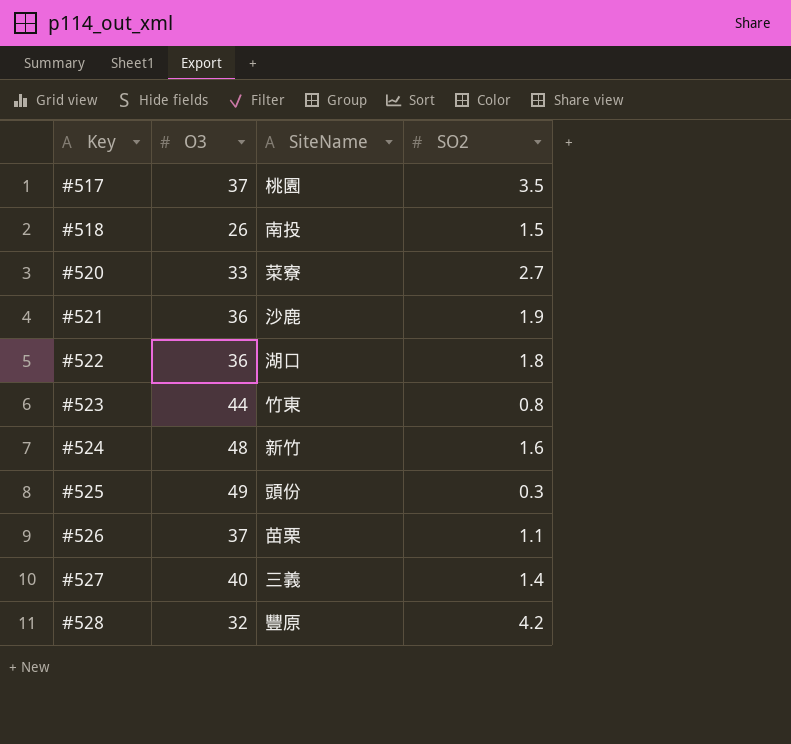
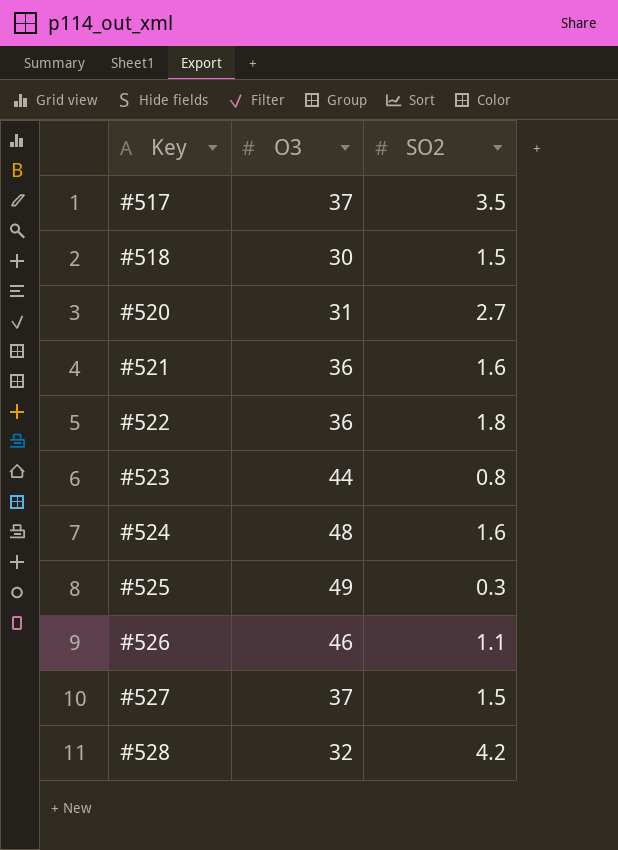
column SiteName | position: 3 -> none
#518 | O3: 26 -> 30
#520 | O3: 33 -> 31
#521 | SO2: 1.9 -> 1.6
#526 | O3: 37 -> 46
#527 | O3: 40 -> 37
#527 | SO2: 1.4 -> 1.5

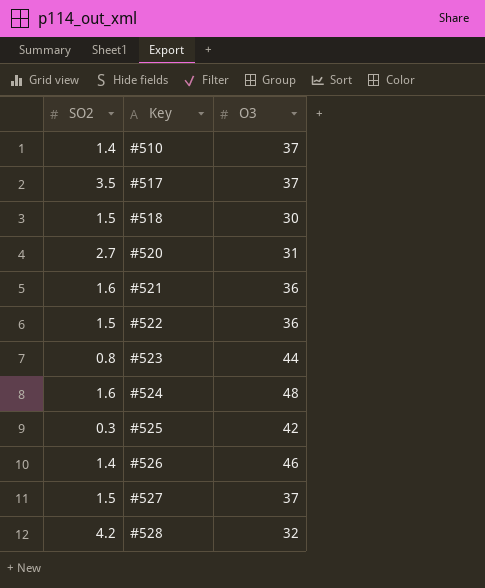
column SO2 | position: 3 -> 1
row #510: none -> 1.4 | 37
#522 | SO2: 1.8 -> 1.5
#525 | O3: 49 -> 42
#526 | SO2: 1.1 -> 1.4

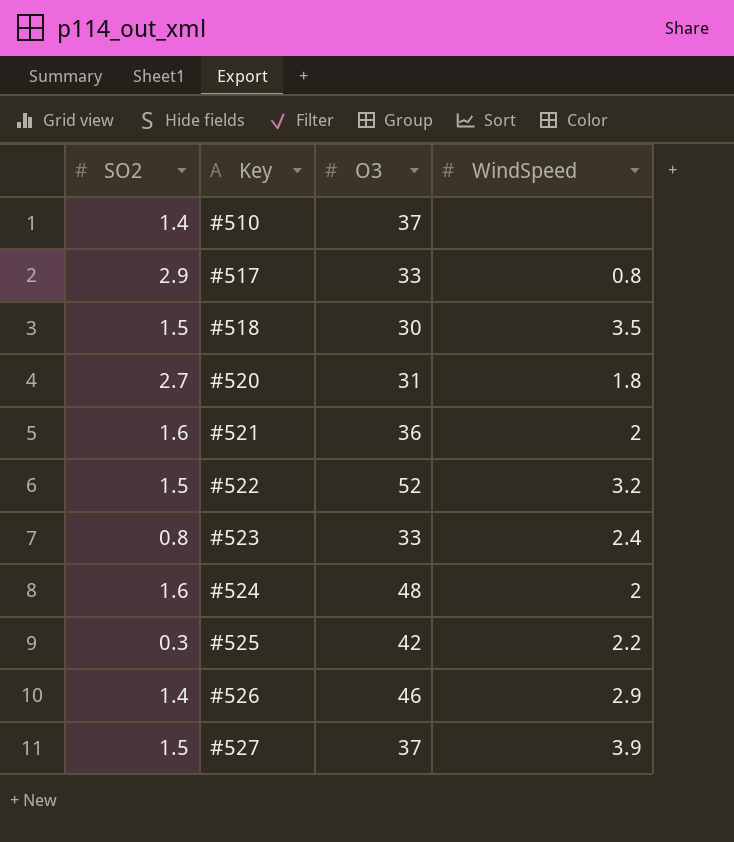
column WindSpeed | position: none -> 4
row #528: 4.2 | 32 -> none
#517 | SO2: 3.5 -> 2.9
#517 | O3: 37 -> 33
#522 | O3: 36 -> 52
#523 | O3: 44 -> 33

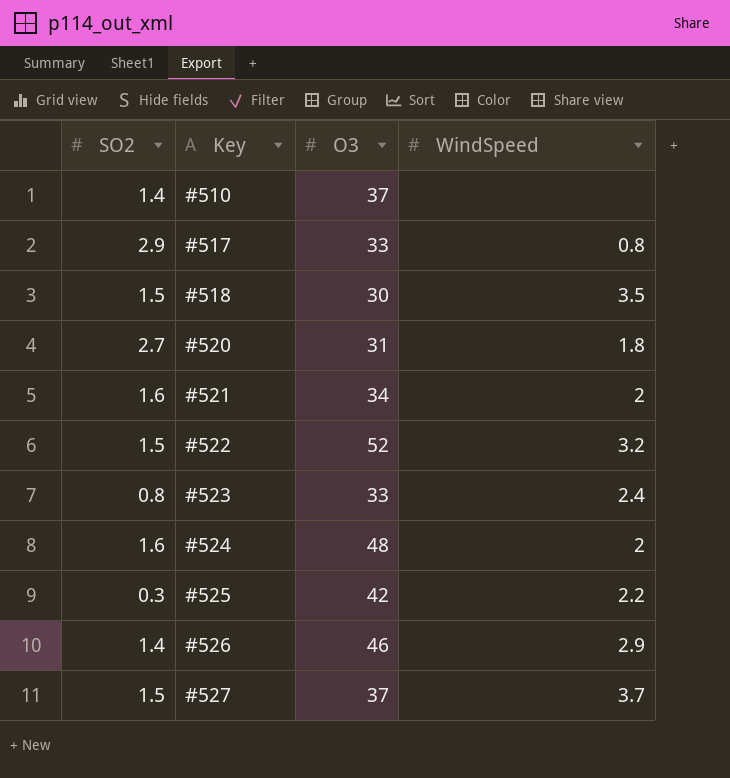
#521 | O3: 36 -> 34
#527 | WindSpeed: 3.9 -> 3.7

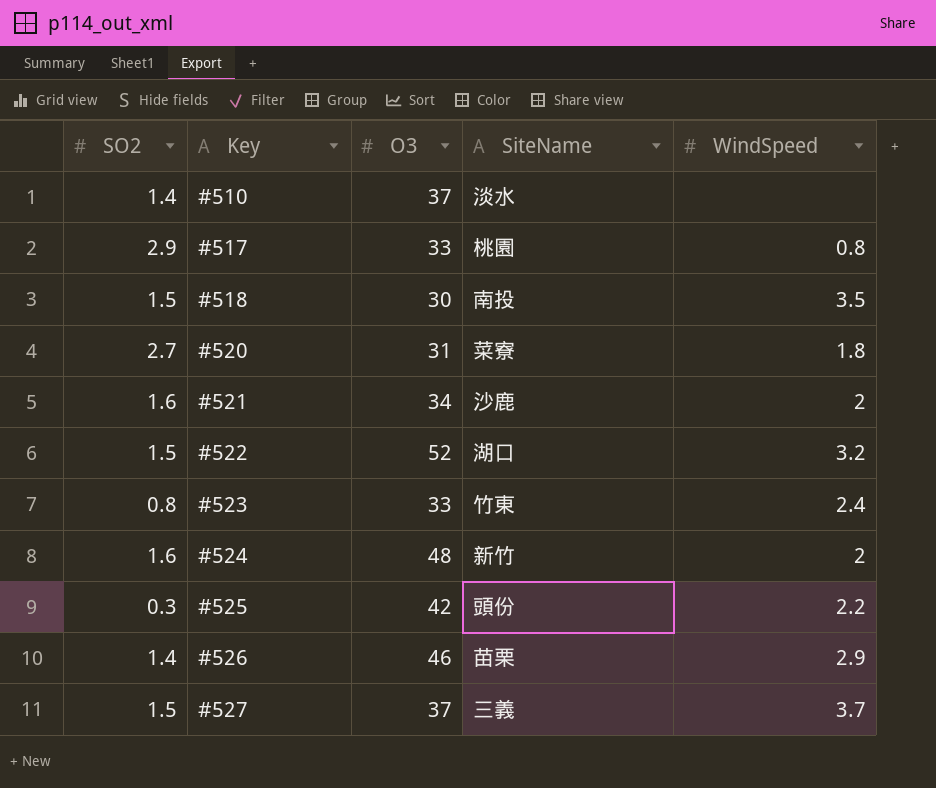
column SiteName | position: none -> 4

